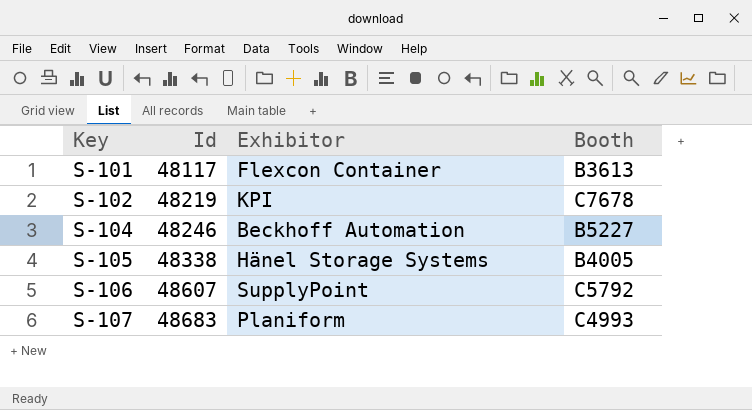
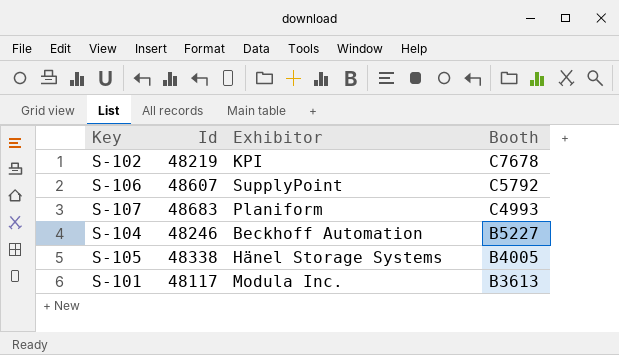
row order: Key ascending -> Booth descending
S-101 | Exhibitor: Flexcon Container -> Modula Inc.

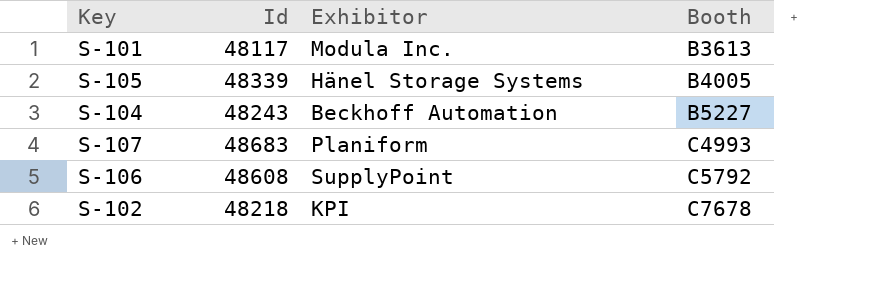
row order: Booth descending -> Booth ascending
S-105 | Id: 48338 -> 48339
S-104 | Id: 48246 -> 48243
S-106 | Id: 48607 -> 48608
S-102 | Id: 48219 -> 48218

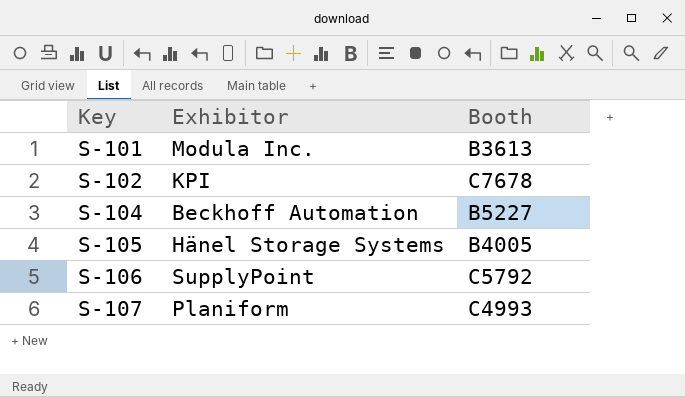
row order: Booth ascending -> Key ascending
column Id | position: 2 -> none

